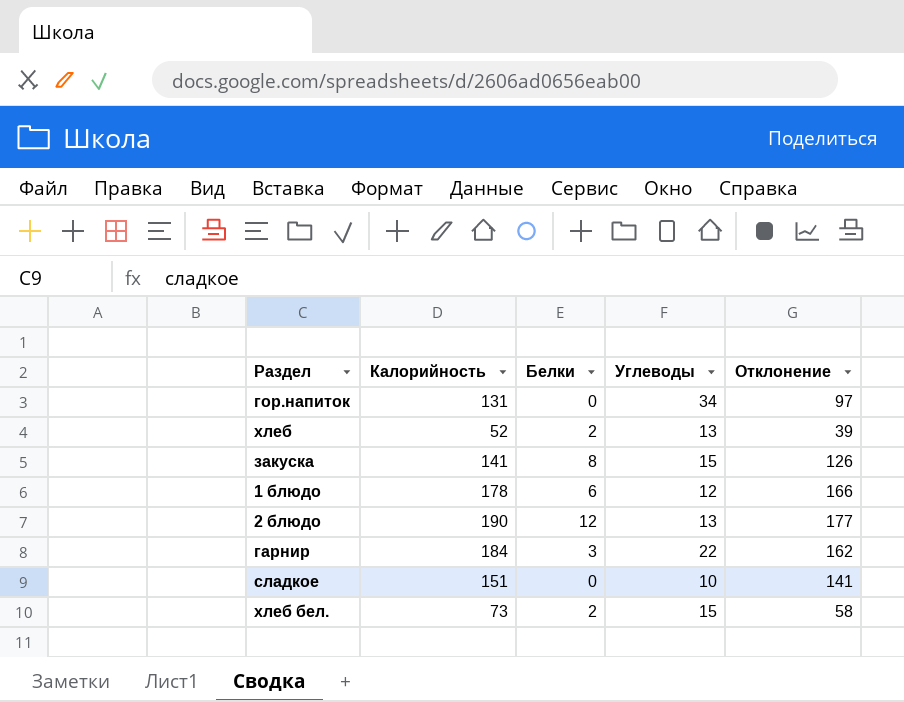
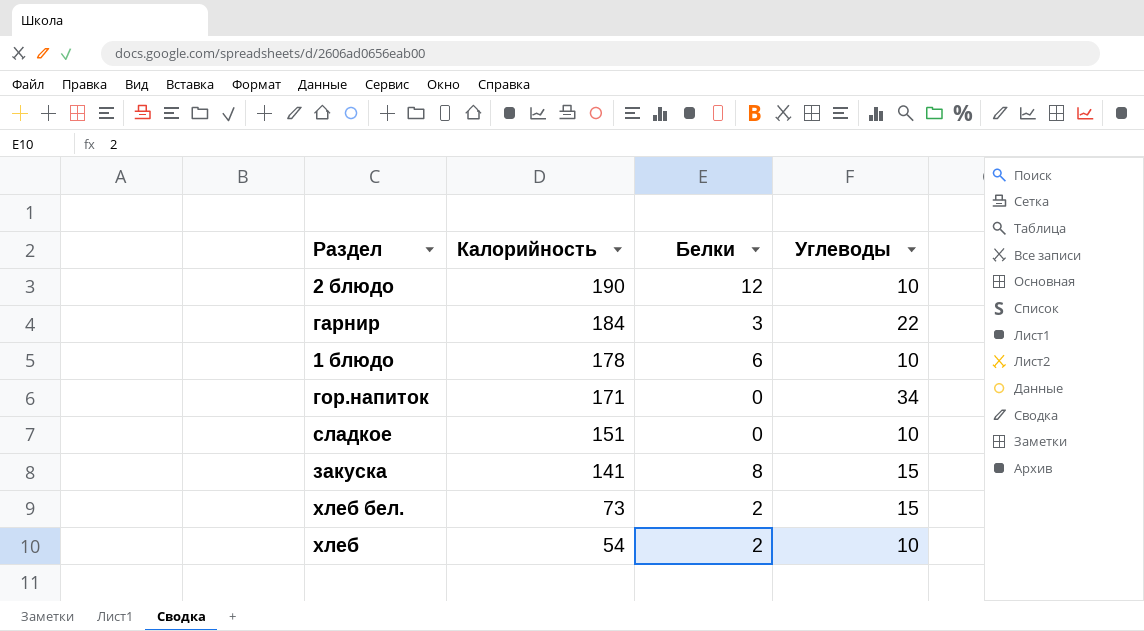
row order: none -> Калорийность descending
column Отклонение | formula: [Калорийность] - [Углеводы] -> none
2 блюдо | Углеводы: 13 -> 10
1 блюдо | Углеводы: 12 -> 10
гор.напиток | Калорийность: 131 -> 171
хлеб | Калорийность: 52 -> 54
хлеб | Углеводы: 13 -> 10

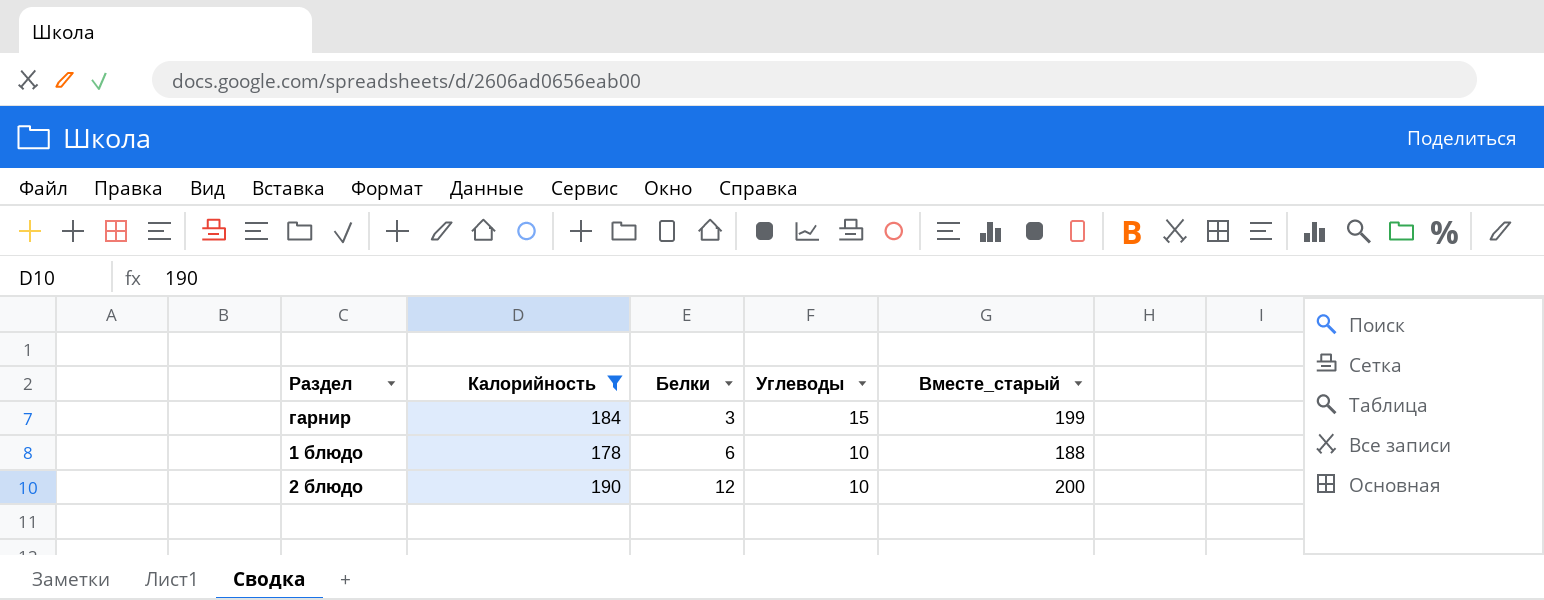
filter: none -> Калорийность >= 178
row order: Калорийность descending -> Белки ascending
column Вместе_старый | formula: none -> [Калорийность] + [Углеводы]
гарнир | Углеводы: 22 -> 15

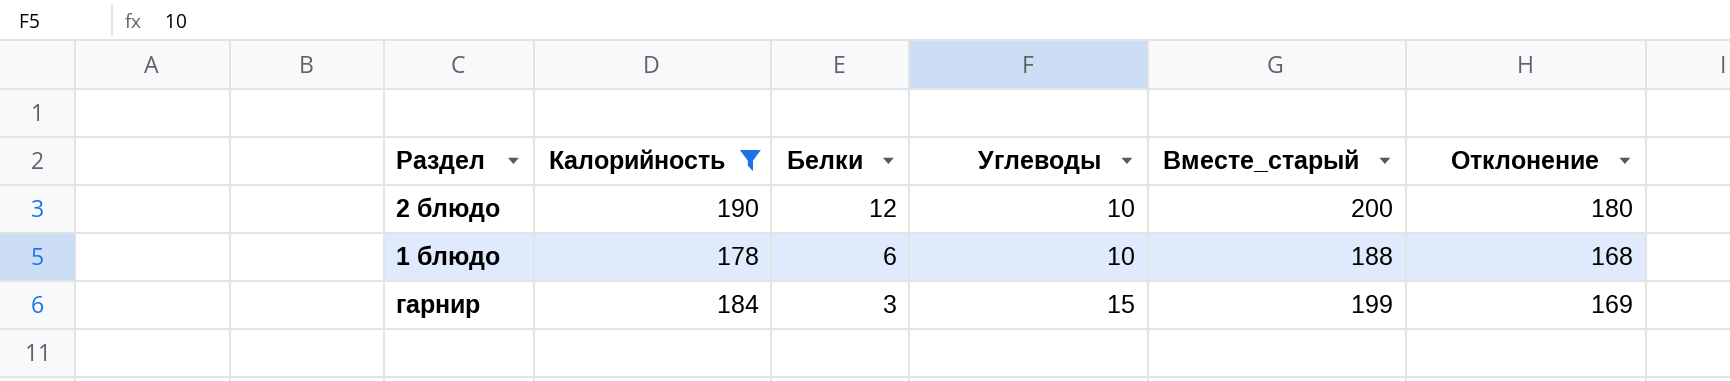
row order: Белки ascending -> Белки descending
column Отклонение | formula: none -> [Калорийность] - [Углеводы]

